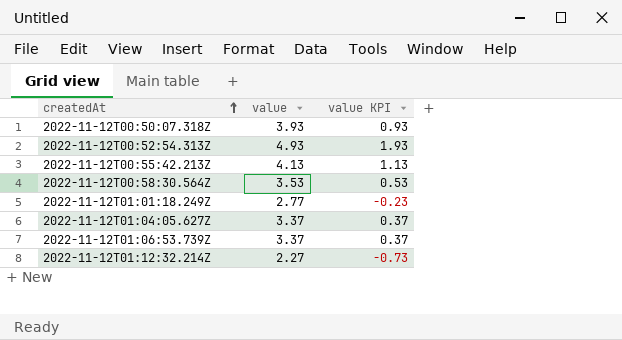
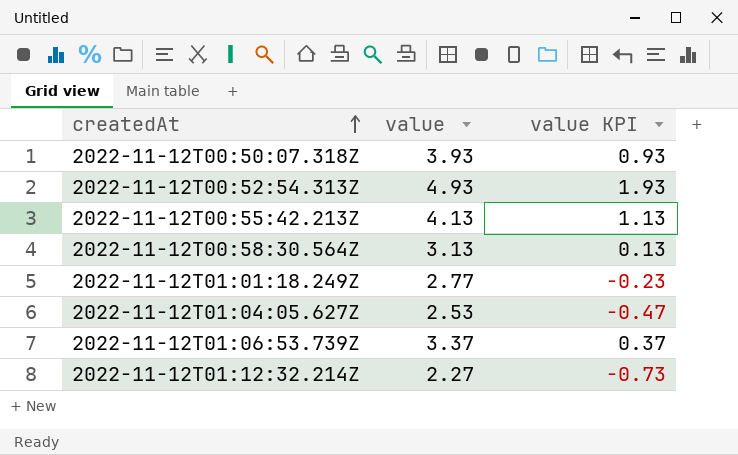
2022-11-12T00:58:30.564Z | value: 3.53 -> 3.13
2022-11-12T00:58:30.564Z | value KPI: 0.53 -> 0.13
2022-11-12T01:04:05.627Z | value: 3.37 -> 2.53
2022-11-12T01:04:05.627Z | value KPI: 0.37 -> -0.47

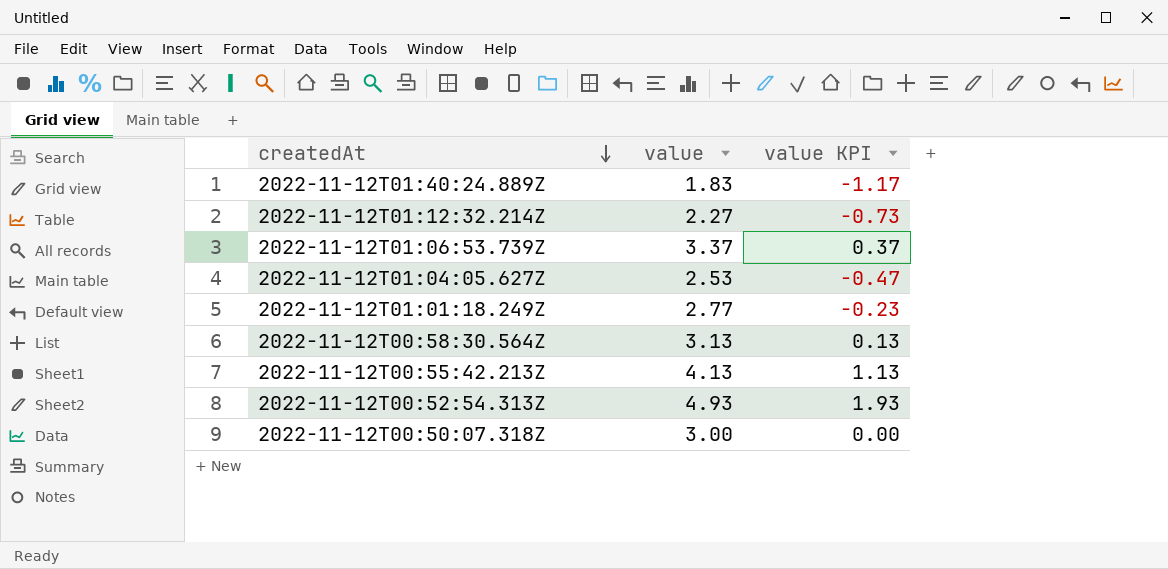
row order: createdAt ascending -> createdAt descending
row 2022-11-12T01:40:24.889Z: none -> 1.83 | -1.17
2022-11-12T00:50:07.318Z | value: 3.93 -> 3.00
2022-11-12T00:50:07.318Z | value KPI: 0.93 -> 0.00

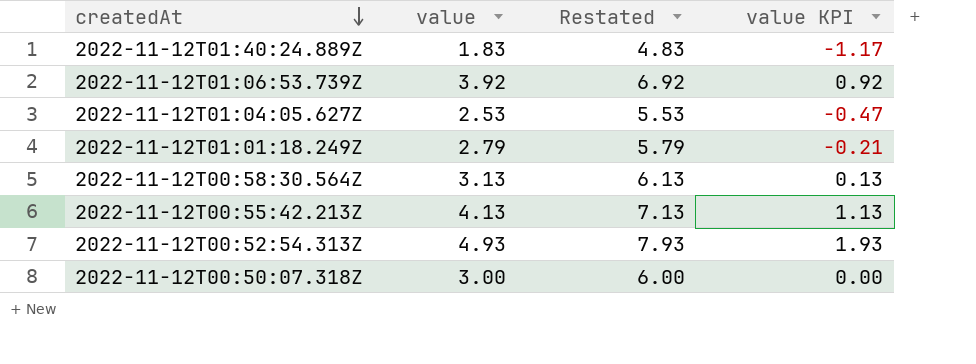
column Restated | formula: none -> [value] + 3
row 2022-11-12T01:12:32.214Z: 2.27 | -0.73 -> none
2022-11-12T01:06:53.739Z | value: 3.37 -> 3.92
2022-11-12T01:06:53.739Z | value KPI: 0.37 -> 0.92
2022-11-12T01:01:18.249Z | value: 2.77 -> 2.79
2022-11-12T01:01:18.249Z | value KPI: -0.23 -> -0.21

